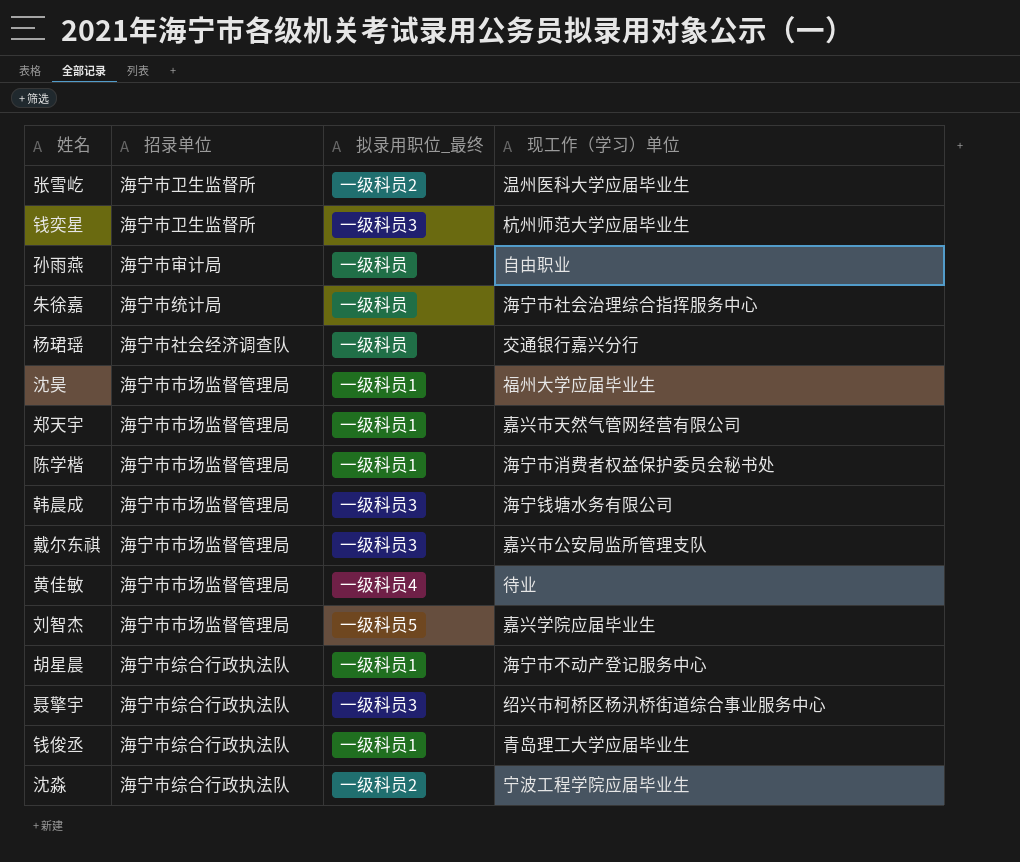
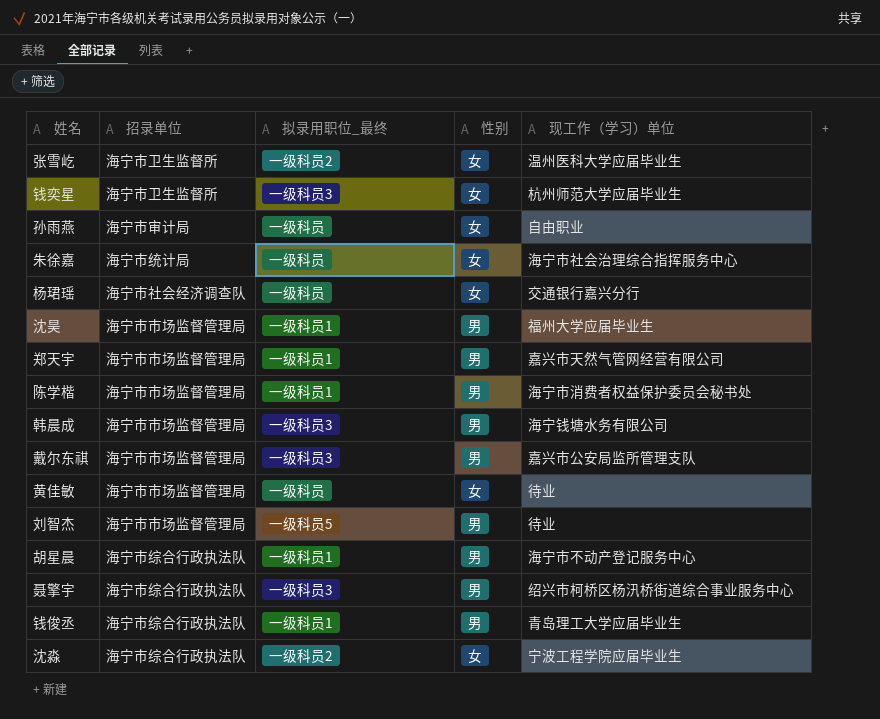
column 性别 | position: none -> 4
黄佳敏 | 拟录用职位_最终: 一级科员4 -> 一级科员
刘智杰 | 现工作（学习）单位: 嘉兴学院应届毕业生 -> 待业

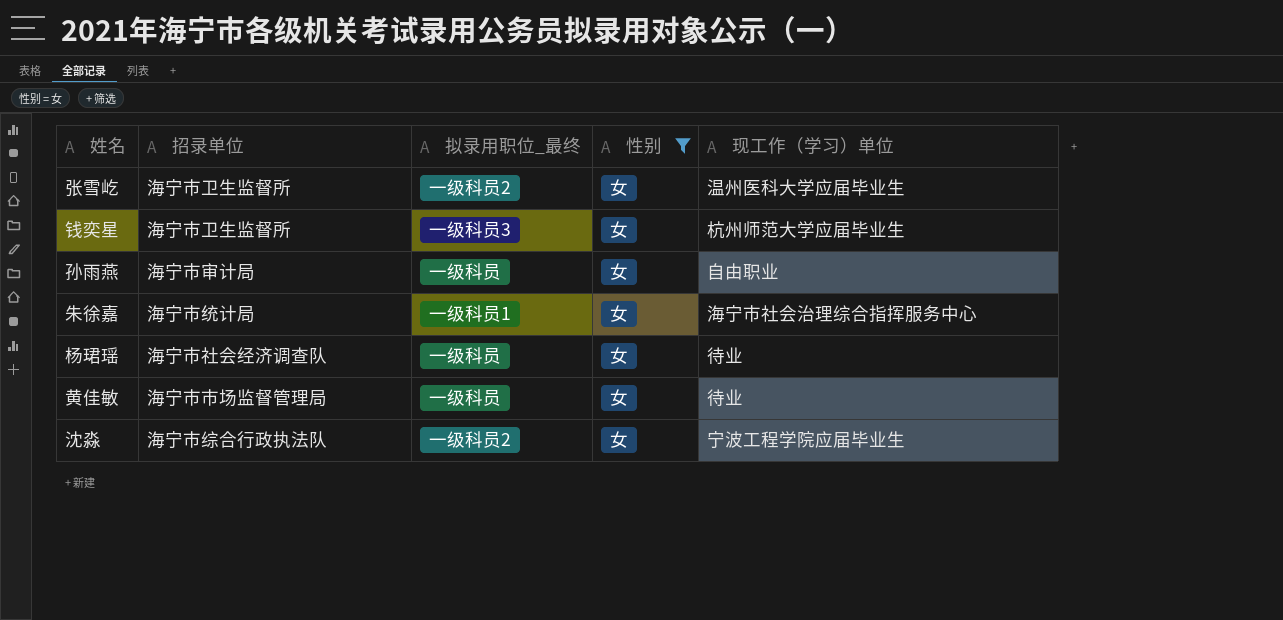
filter: none -> 性别 = 女
朱徐嘉 | 拟录用职位_最终: 一级科员 -> 一级科员1
杨珺瑶 | 现工作（学习）单位: 交通银行嘉兴分行 -> 待业

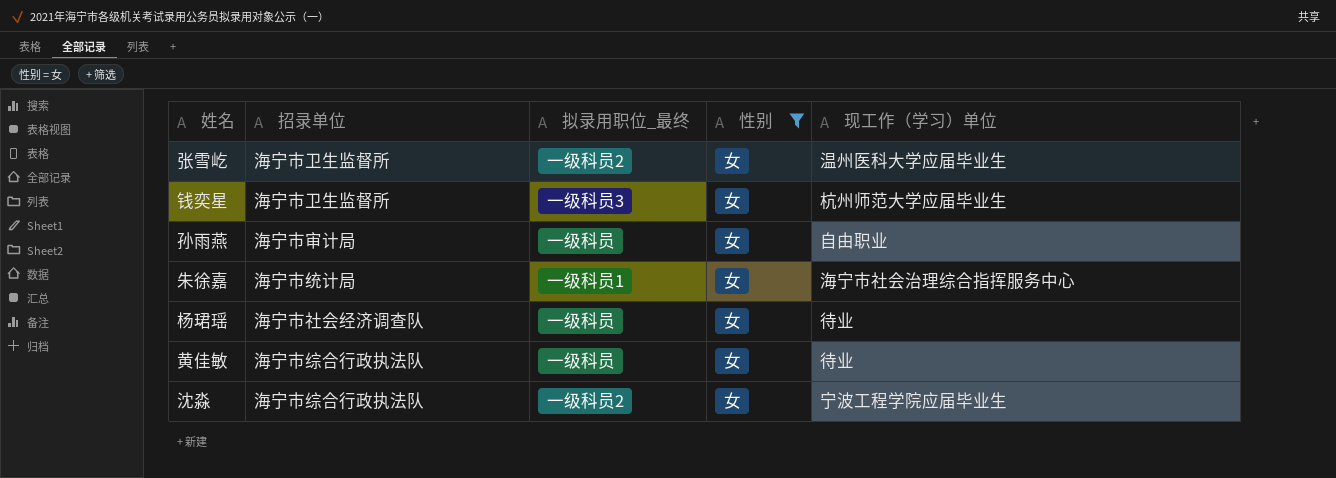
黄佳敏 | 招录单位: 海宁市市场监督管理局 -> 海宁市综合行政执法队

